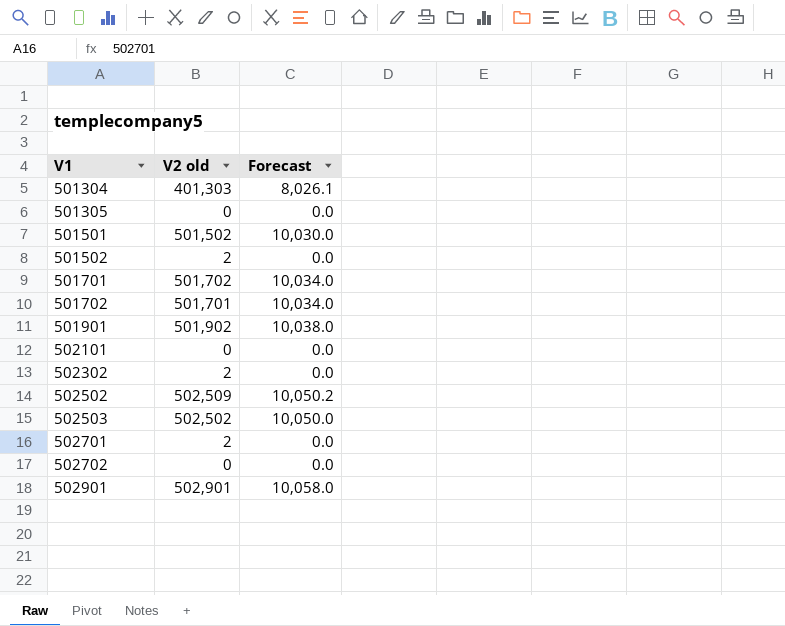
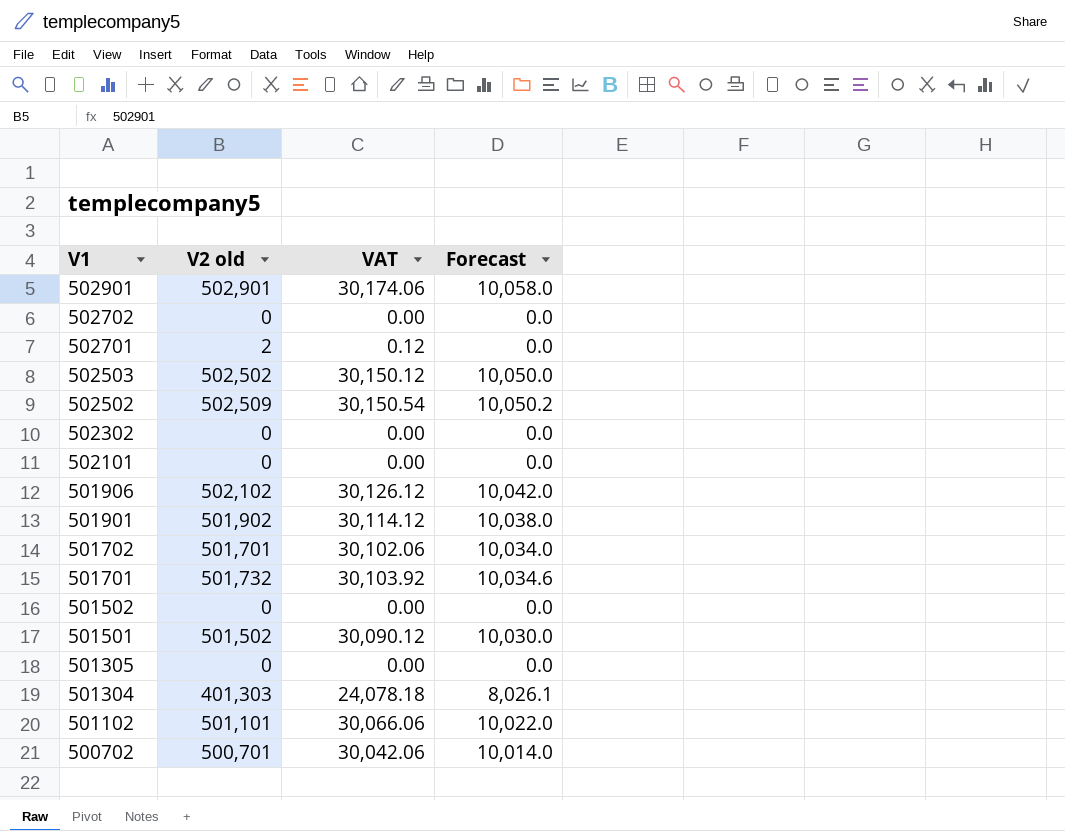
row order: V1 ascending -> V1 descending
column VAT | formula: none -> [V2 old] * 0.06
502302 | V2 old: 2 -> 0
row 501906: none -> 502,102 | 30,126.12 | 10,042.0
501701 | V2 old: 501,702 -> 501,732
501701 | Forecast: 10,034.0 -> 10,034.6
501502 | V2 old: 2 -> 0
row 501102: none -> 501,101 | 30,066.06 | 10,022.0
row 500702: none -> 500,701 | 30,042.06 | 10,014.0

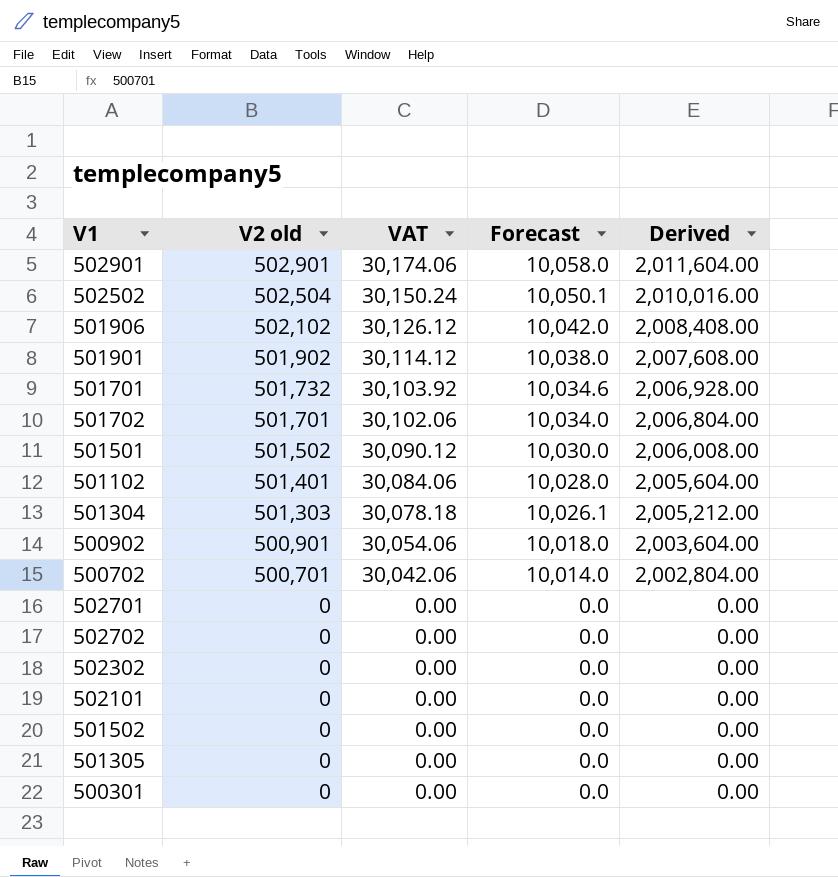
row order: V1 descending -> V2 old descending
column Derived | formula: none -> [V2 old] * 4
row 502503: 502,502 | 30,150.12 | 10,050.0 -> none
502502 | V2 old: 502,509 -> 502,504
502502 | VAT: 30,150.54 -> 30,150.24
502502 | Forecast: 10,050.2 -> 10,050.1
501102 | V2 old: 501,101 -> 501,401
501102 | VAT: 30,066.06 -> 30,084.06
501102 | Forecast: 10,022.0 -> 10,028.0
501304 | V2 old: 401,303 -> 501,303
501304 | VAT: 24,078.18 -> 30,078.18
501304 | Forecast: 8,026.1 -> 10,026.1
row 500902: none -> 500,901 | 30,054.06 | 10,018.0 | 2,003,604.00
502701 | V2 old: 2 -> 0
502701 | VAT: 0.12 -> 0.00
row 500301: none -> 0 | 0.00 | 0.0 | 0.00

